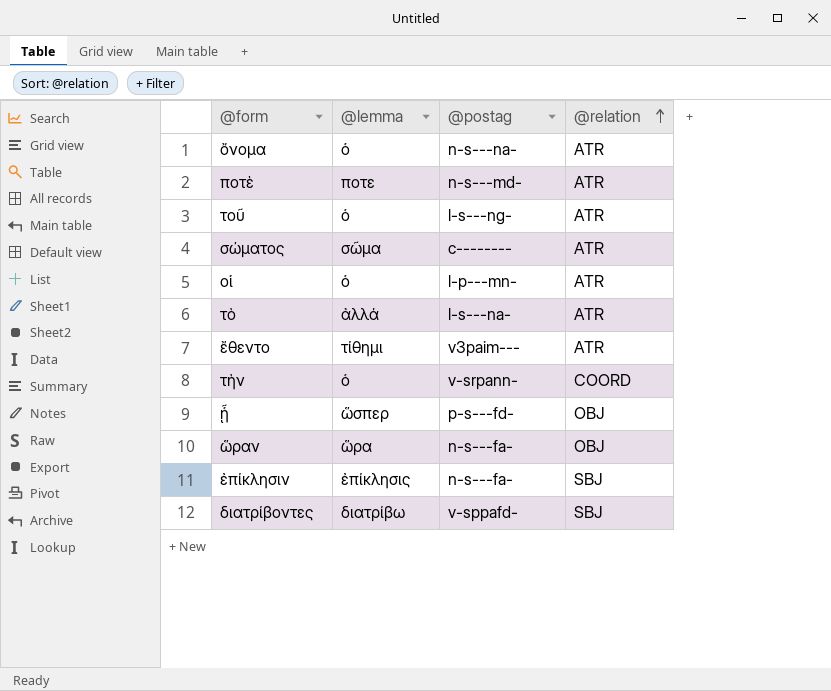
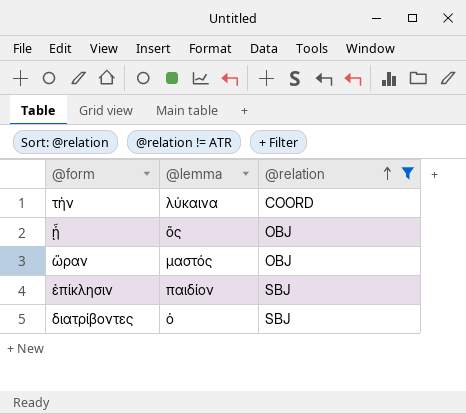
filter: none -> @relation != ATR
column @postag | position: 3 -> none
τὴν | @lemma: ὁ -> λύκαινα
ᾗ | @lemma: ὥσπερ -> ὅς
ὥραν | @lemma: ὥρα -> μαστός
ἐπίκλησιν | @lemma: ἐπίκλησις -> παιδίον
διατρίβοντες | @lemma: διατρίβω -> ὁ

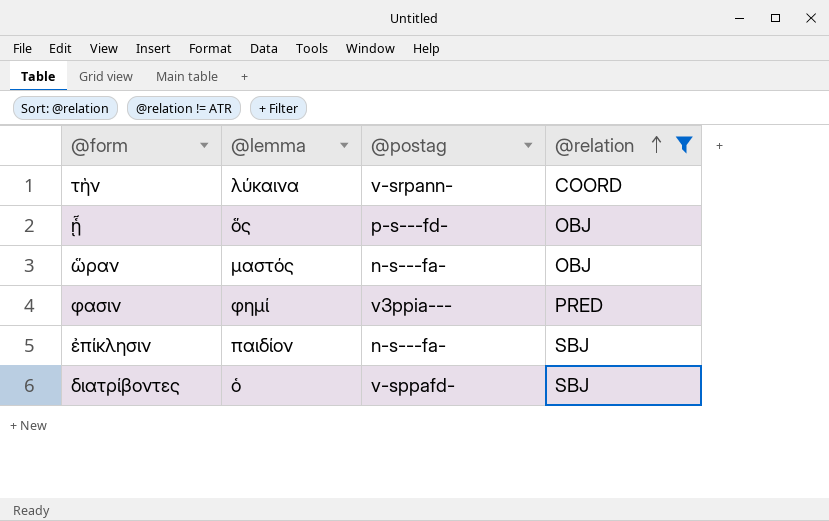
column @postag | position: none -> 3
row φασιν: none -> φημί | v3ppia--- | PRED

